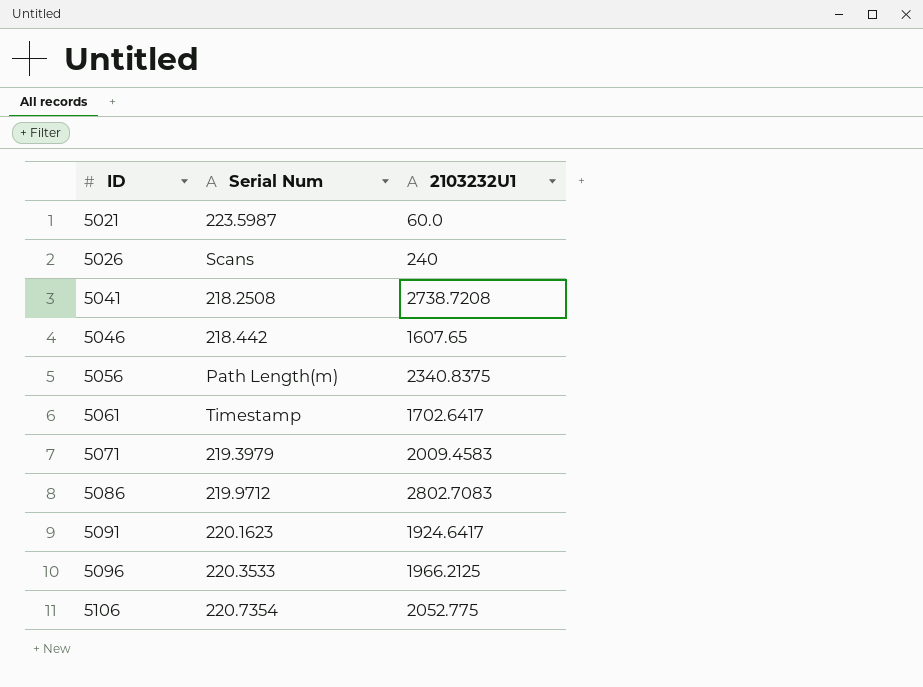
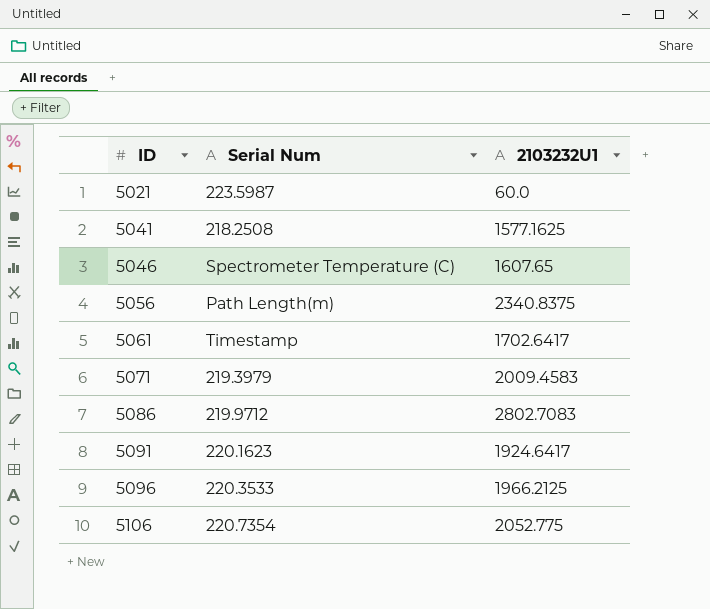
row 5026: Scans | 240 -> none
5041 | 2103232U1: 2738.7208 -> 1577.1625
5046 | Serial Num: 218.442 -> Spectrometer Temperature (C)

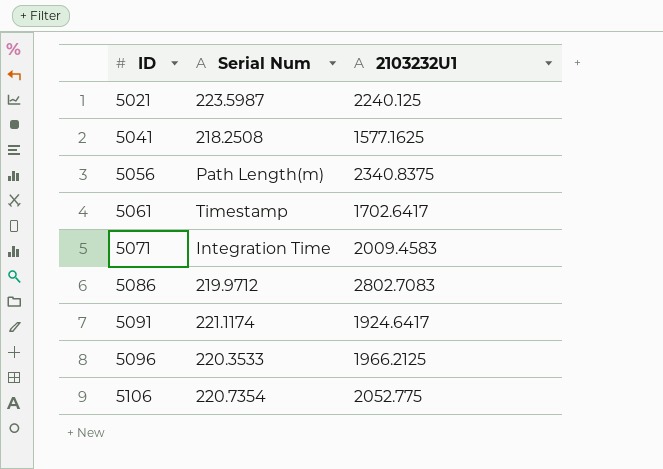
row 5046: Spectrometer Temperature (C) | 1607.65 -> none
5021 | 2103232U1: 60.0 -> 2240.125
5071 | Serial Num: 219.3979 -> Integration Time
5091 | Serial Num: 220.1623 -> 221.1174

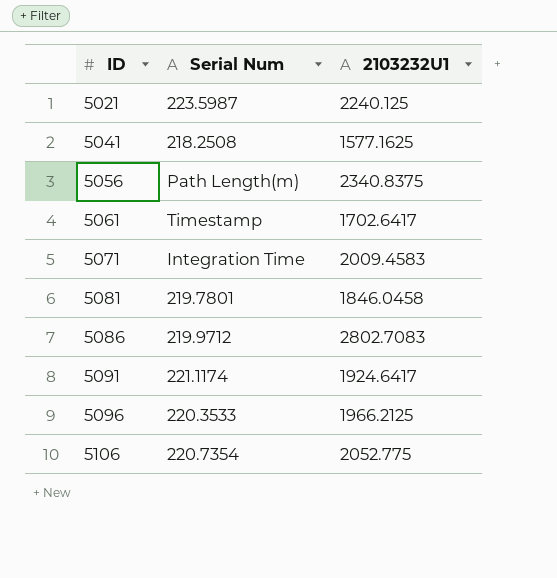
row 5081: none -> 219.7801 | 1846.0458

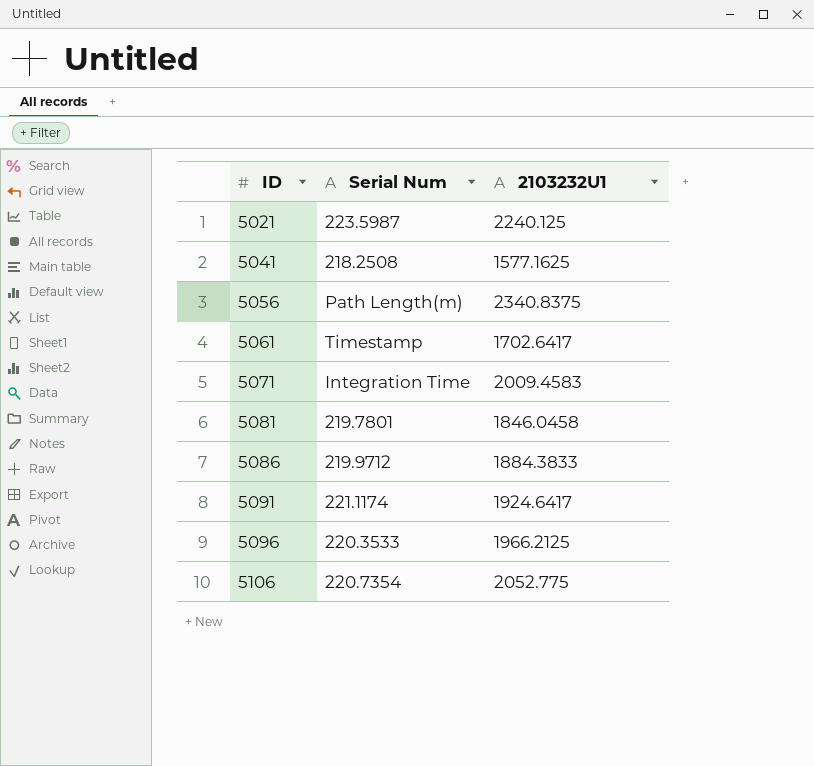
5086 | 2103232U1: 2802.7083 -> 1884.3833

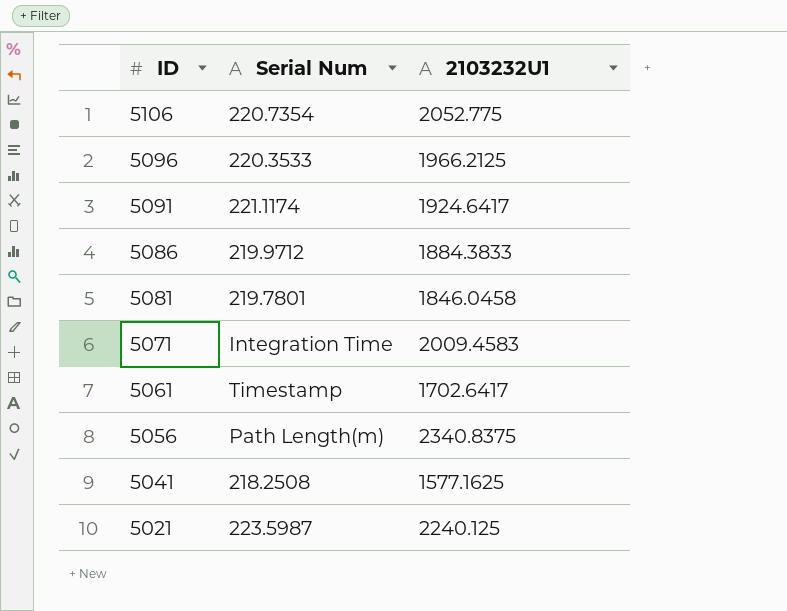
row order: ID ascending -> ID descending

